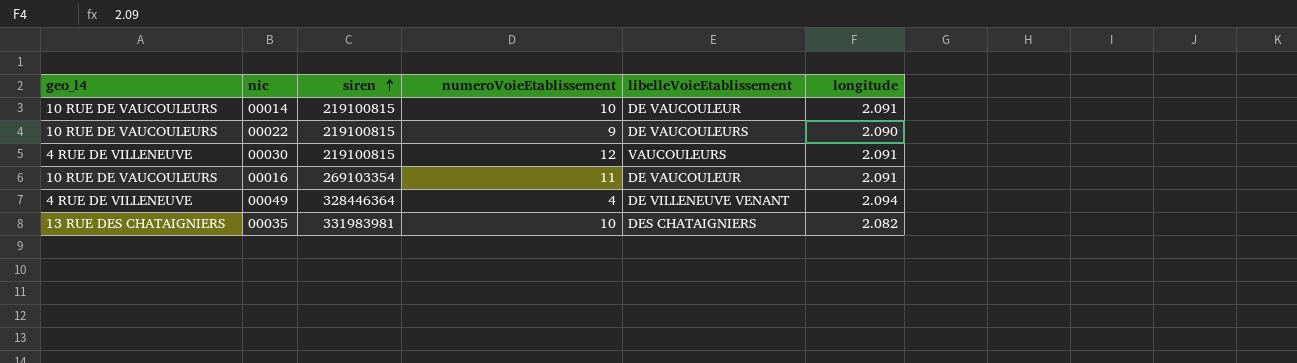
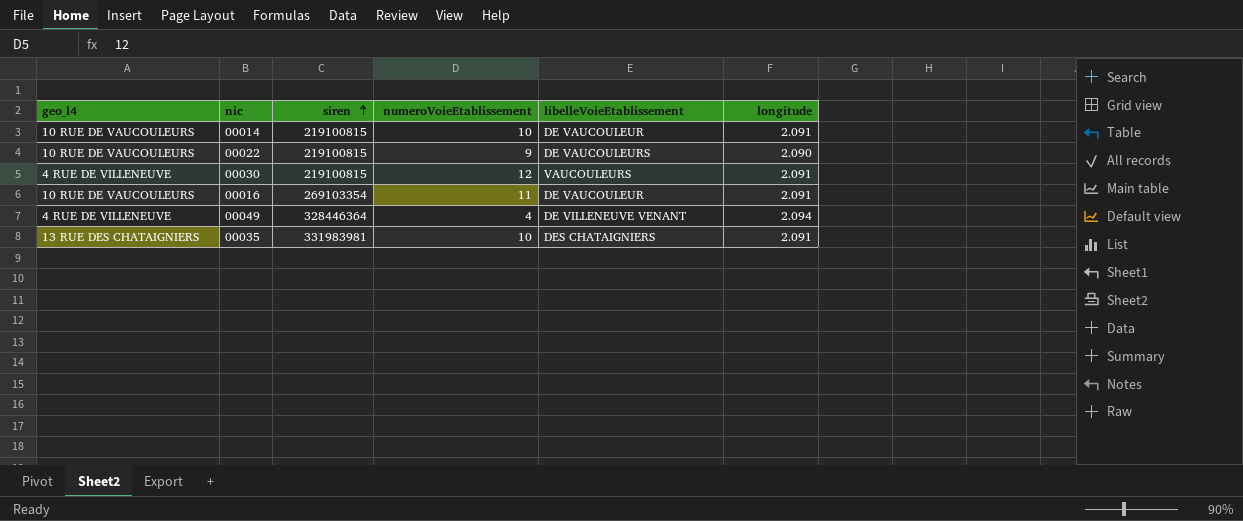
00035 | longitude: 2.082 -> 2.091

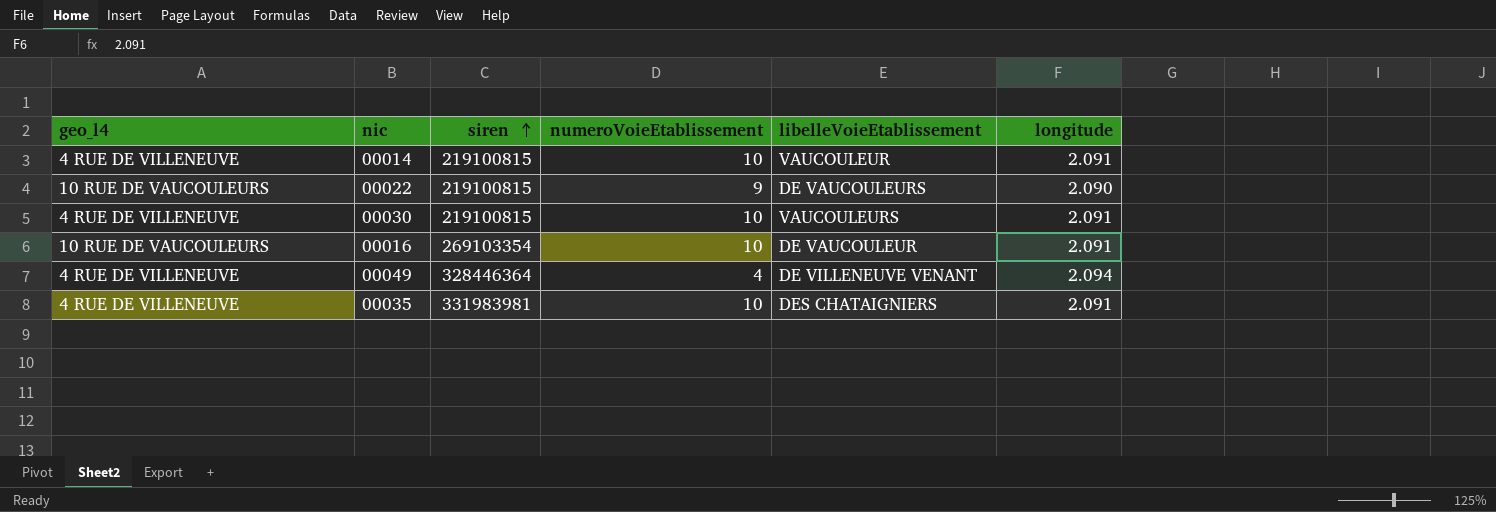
00014 | geo_l4: 10 RUE DE VAUCOULEURS -> 4 RUE DE VILLENEUVE
00014 | libelleVoieEtablissement: DE VAUCOULEUR -> VAUCOULEUR
00030 | numeroVoieEtablissement: 12 -> 10
00016 | numeroVoieEtablissement: 11 -> 10
00035 | geo_l4: 13 RUE DES CHATAIGNIERS -> 4 RUE DE VILLENEUVE

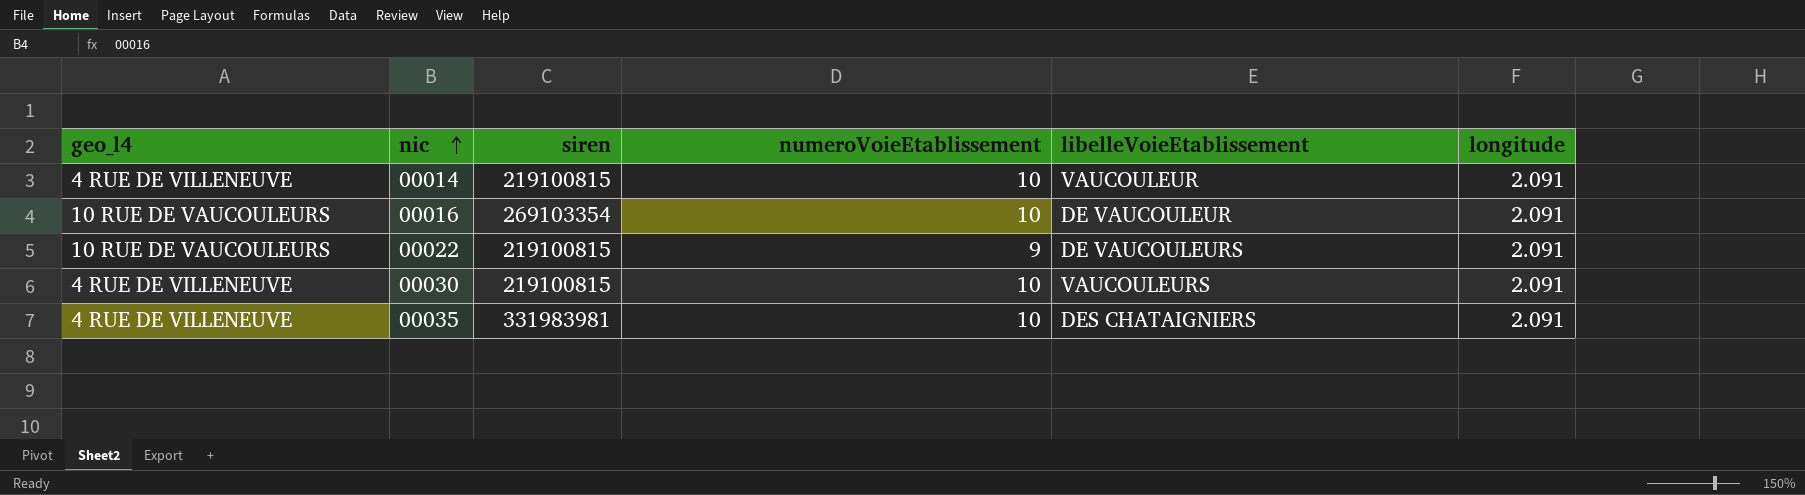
row order: siren ascending -> nic ascending
row 00049: 4 RUE DE VILLENEUVE | 328446364 | 4 | DE VILLENEUVE VENANT | 2.094 -> none
00022 | longitude: 2.090 -> 2.091

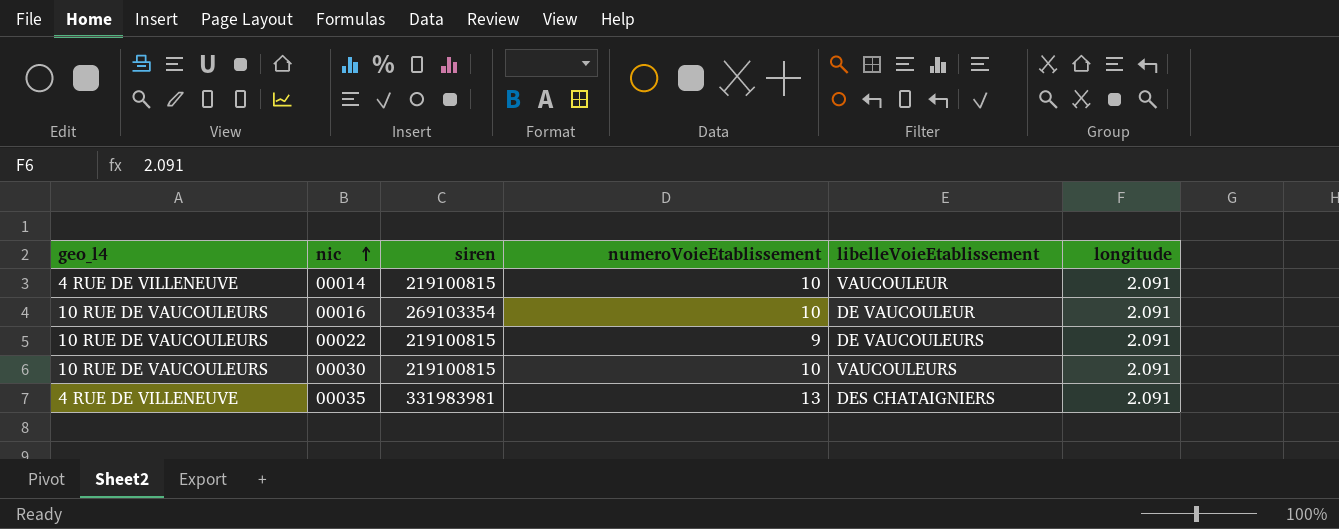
00030 | geo_l4: 4 RUE DE VILLENEUVE -> 10 RUE DE VAUCOULEURS
00035 | numeroVoieEtablissement: 10 -> 13

